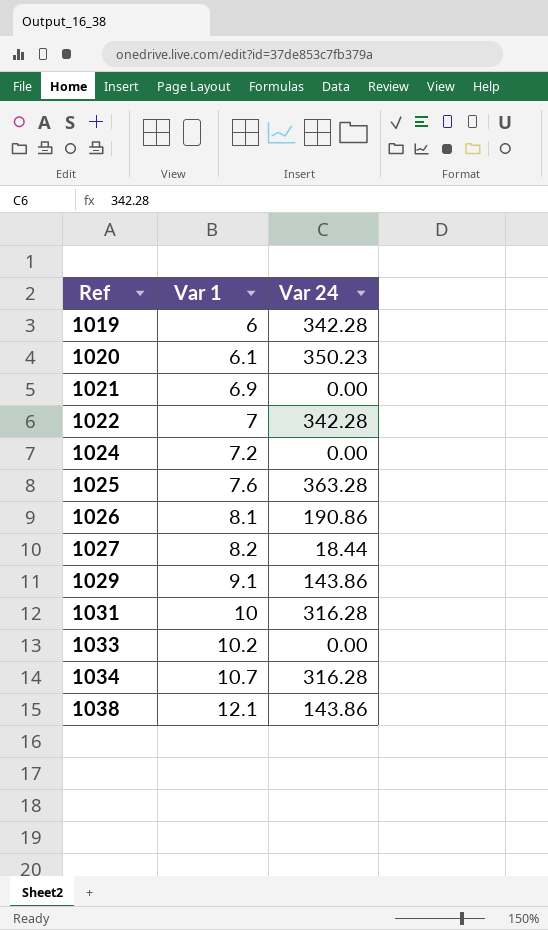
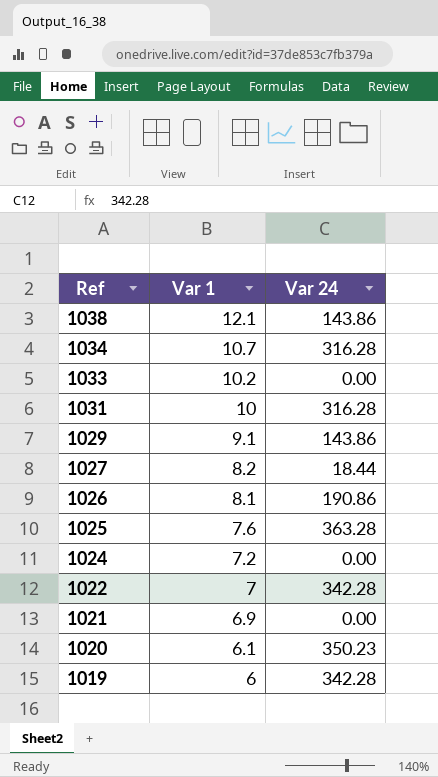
row order: Ref ascending -> Ref descending

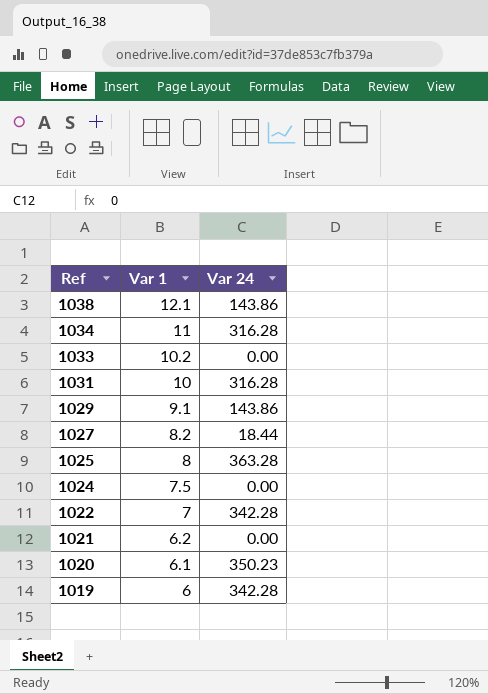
row 1026: 8.1 | 190.86 -> none
1034 | Var 1: 10.7 -> 11
1025 | Var 1: 7.6 -> 8
1024 | Var 1: 7.2 -> 7.5
1021 | Var 1: 6.9 -> 6.2

